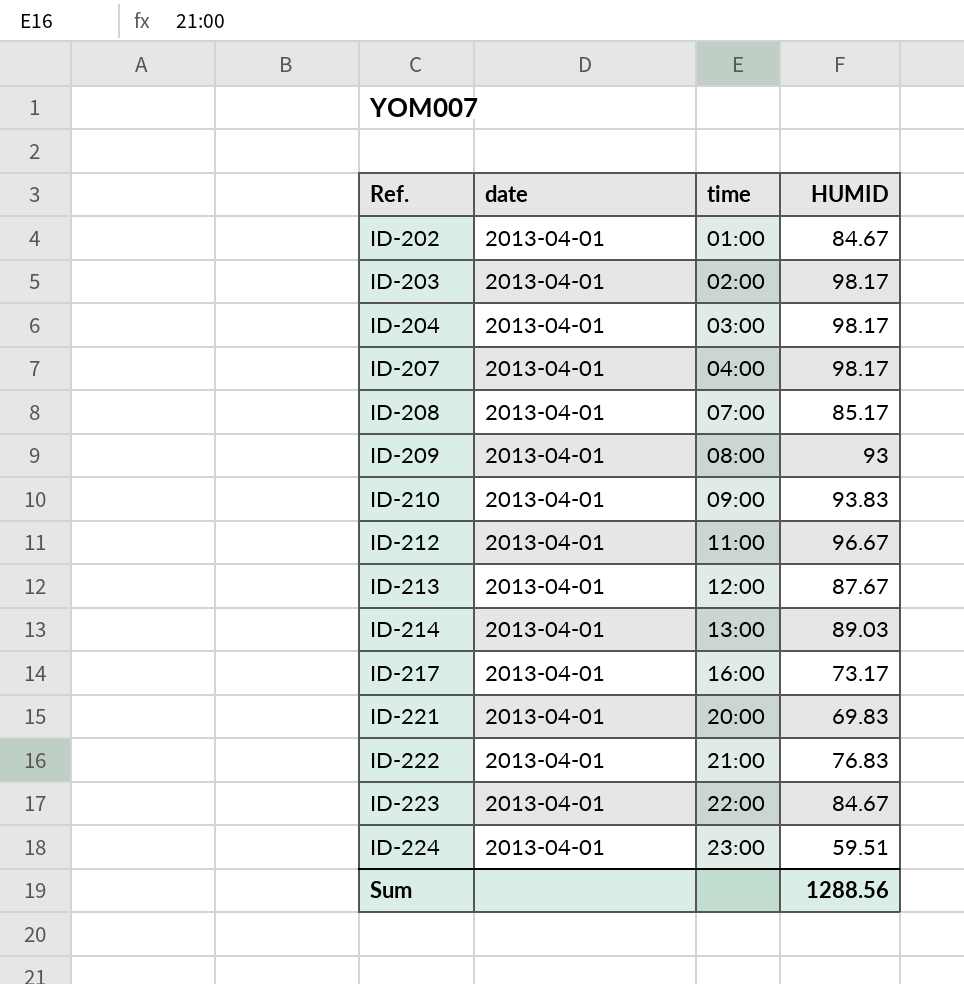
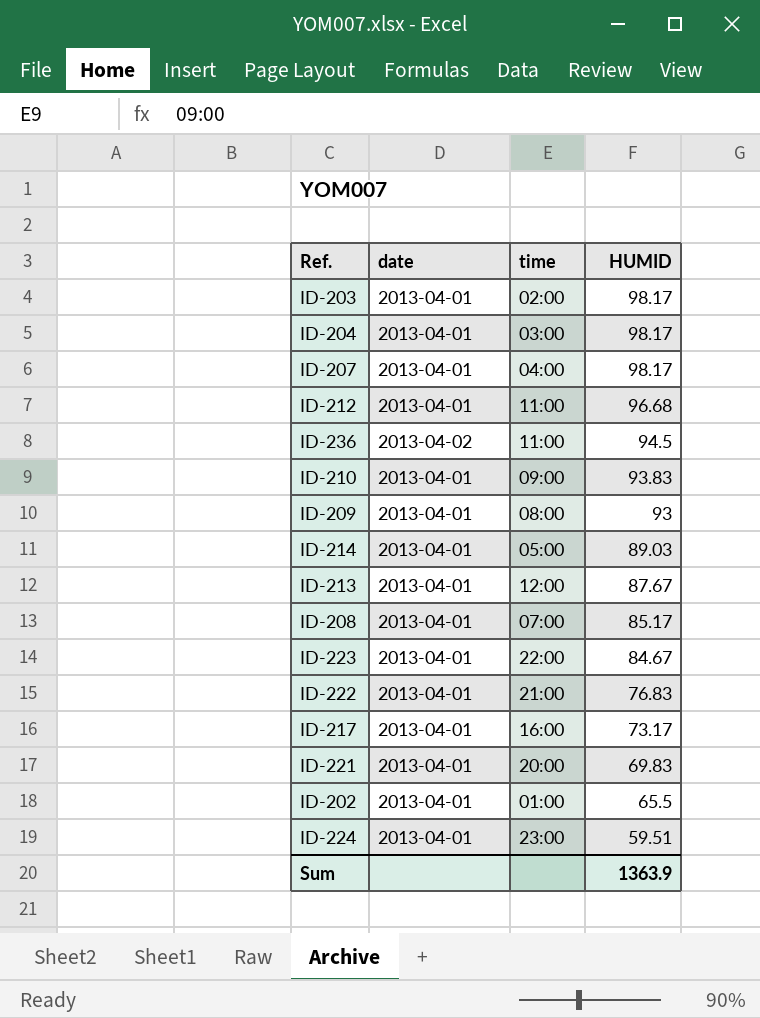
row order: Ref. ascending -> HUMID descending
ID-212 | HUMID: 96.67 -> 96.68
row ID-236: none -> 2013-04-02 | 11:00 | 94.5
ID-214 | time: 13:00 -> 05:00
ID-202 | HUMID: 84.67 -> 65.5
Sum | HUMID: 1288.56 -> 1363.9

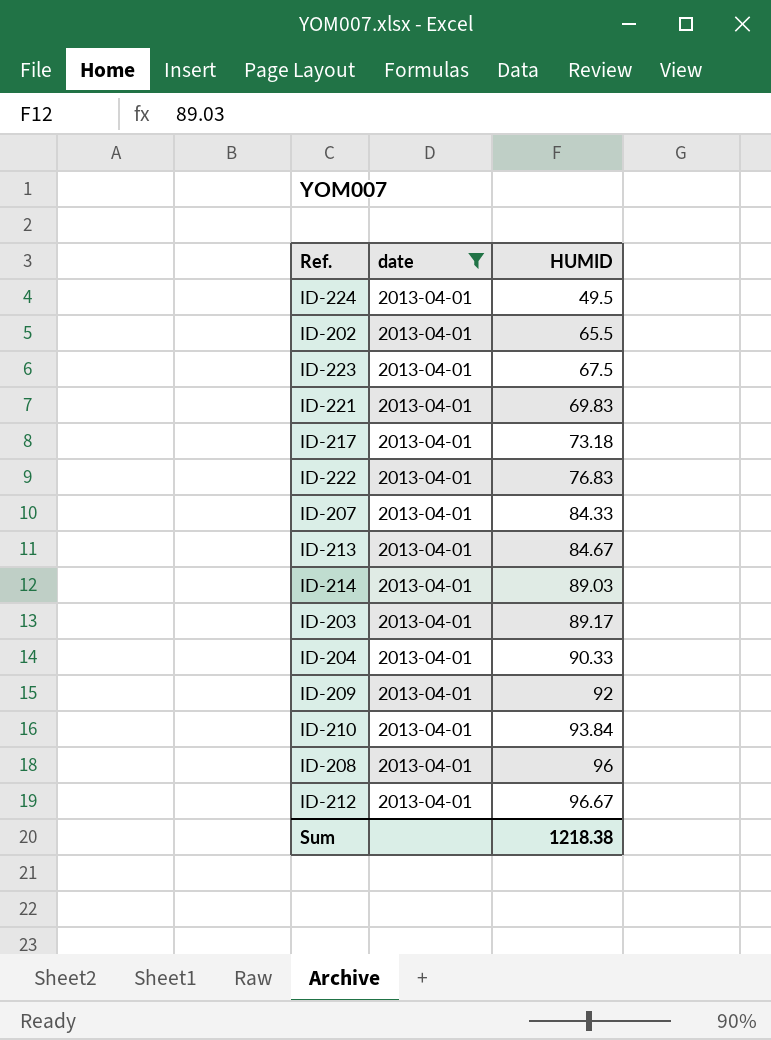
filter: none -> date = 2013-04-01
row order: HUMID descending -> HUMID ascending
column time | position: 3 -> none
ID-224 | HUMID: 59.51 -> 49.5
ID-223 | HUMID: 84.67 -> 67.5
ID-217 | HUMID: 73.17 -> 73.18
ID-207 | HUMID: 98.17 -> 84.33
ID-213 | HUMID: 87.67 -> 84.67
ID-203 | HUMID: 98.17 -> 89.17
ID-204 | HUMID: 98.17 -> 90.33
ID-209 | HUMID: 93 -> 92
ID-210 | HUMID: 93.83 -> 93.84
ID-208 | HUMID: 85.17 -> 96
ID-212 | HUMID: 96.68 -> 96.67
Sum | HUMID: 1363.9 -> 1218.38

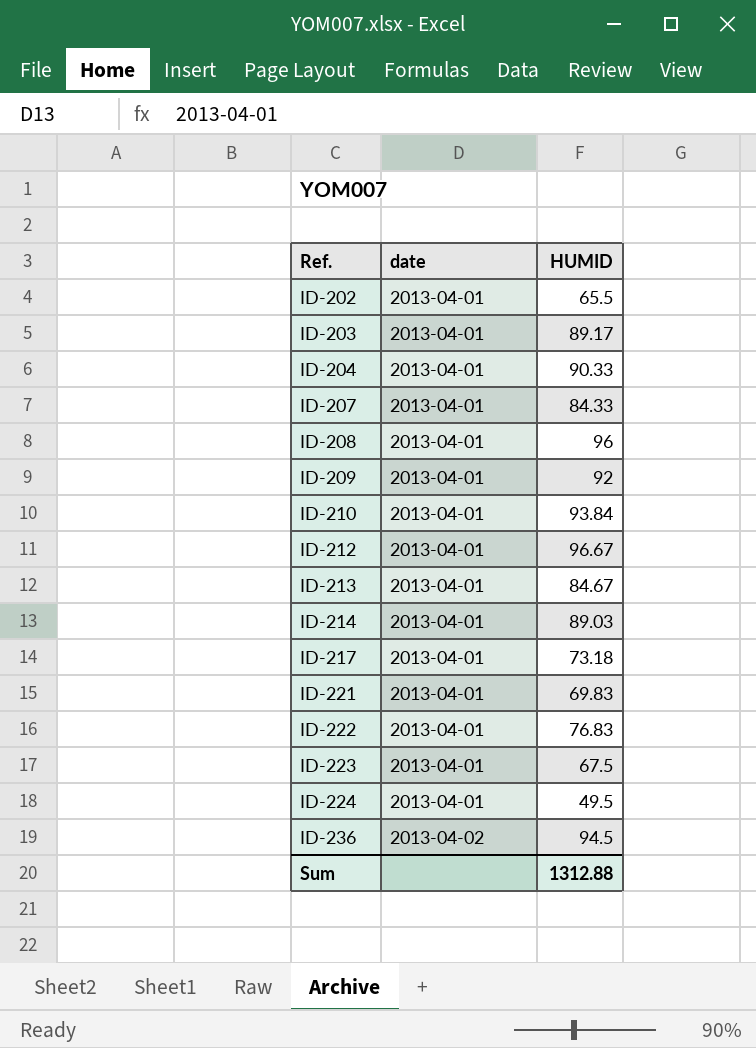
filter: date = 2013-04-01 -> none
row order: HUMID ascending -> Ref. ascending
Sum | HUMID: 1218.38 -> 1312.88

